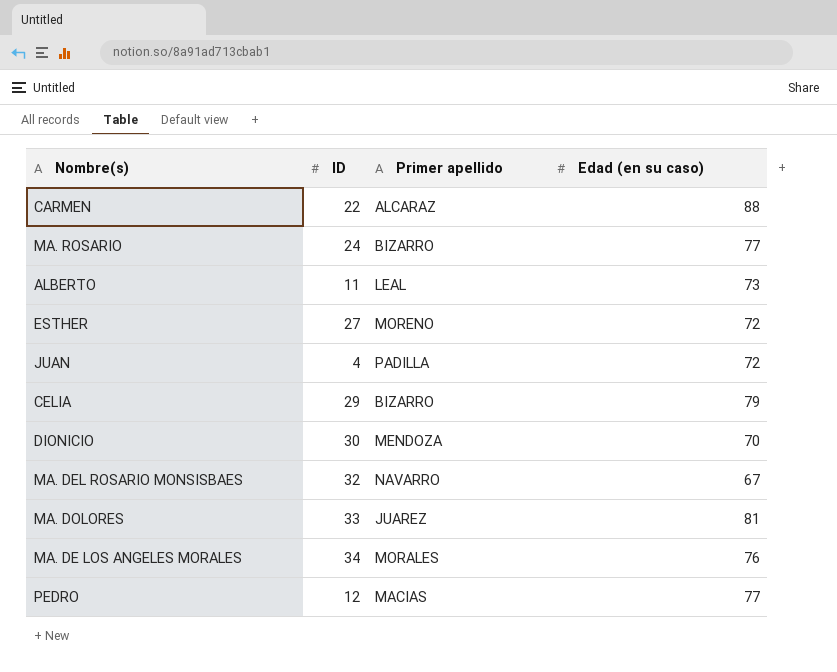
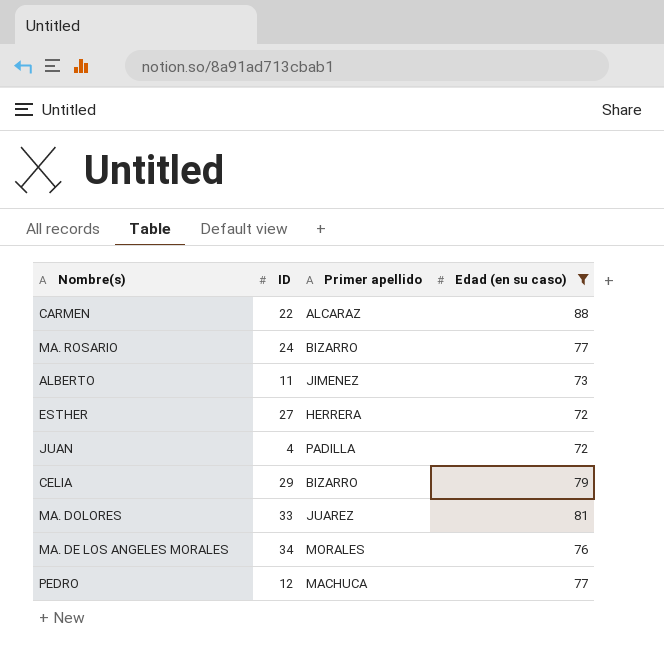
filter: none -> Edad (en su caso) >= 72
ALBERTO | Primer apellido: LEAL -> JIMENEZ
ESTHER | Primer apellido: MORENO -> HERRERA
PEDRO | Primer apellido: MACIAS -> MACHUCA

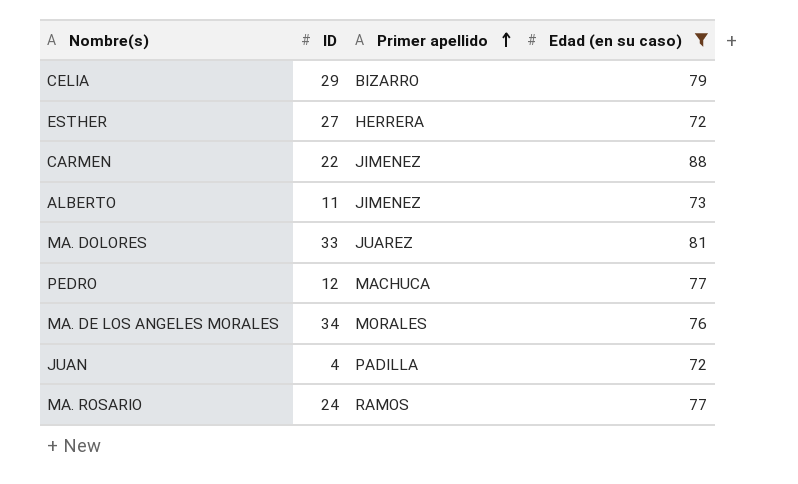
row order: none -> Primer apellido ascending
CARMEN | Primer apellido: ALCARAZ -> JIMENEZ
MA. ROSARIO | Primer apellido: BIZARRO -> RAMOS

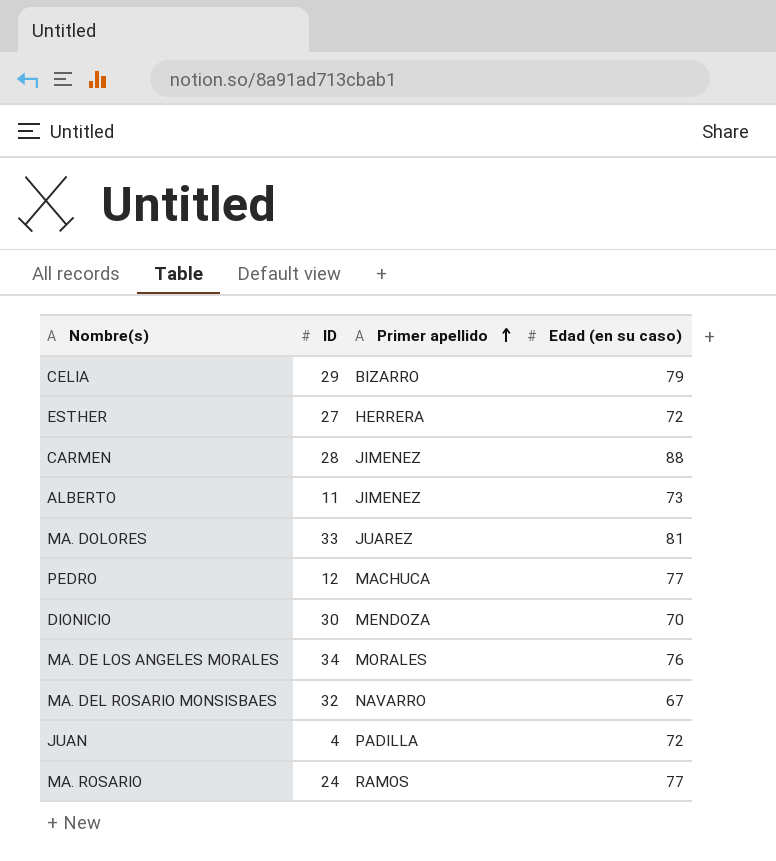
filter: Edad (en su caso) >= 72 -> none
CARMEN | ID: 22 -> 28

